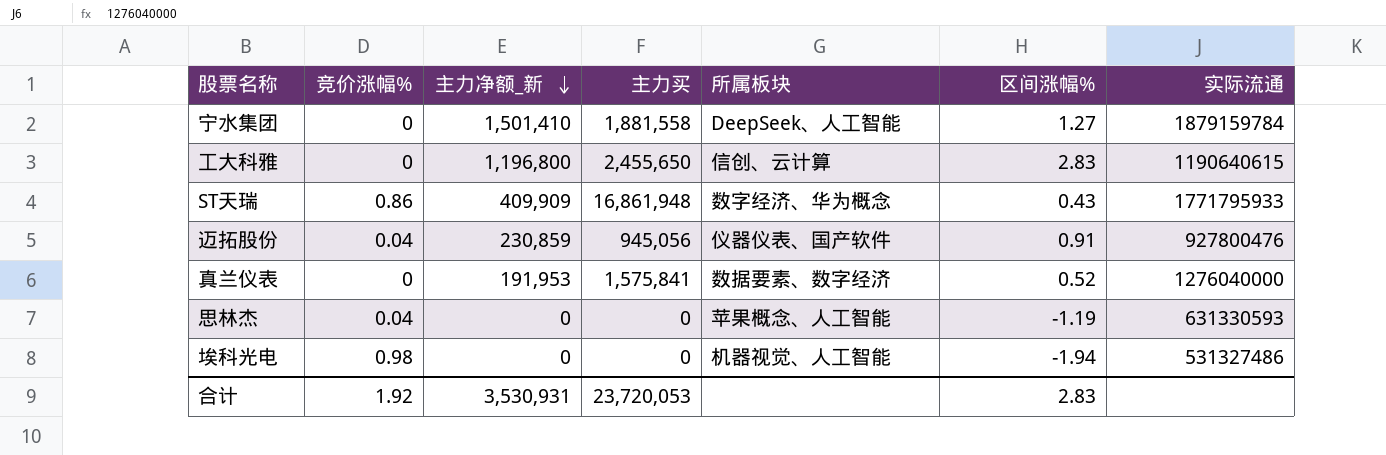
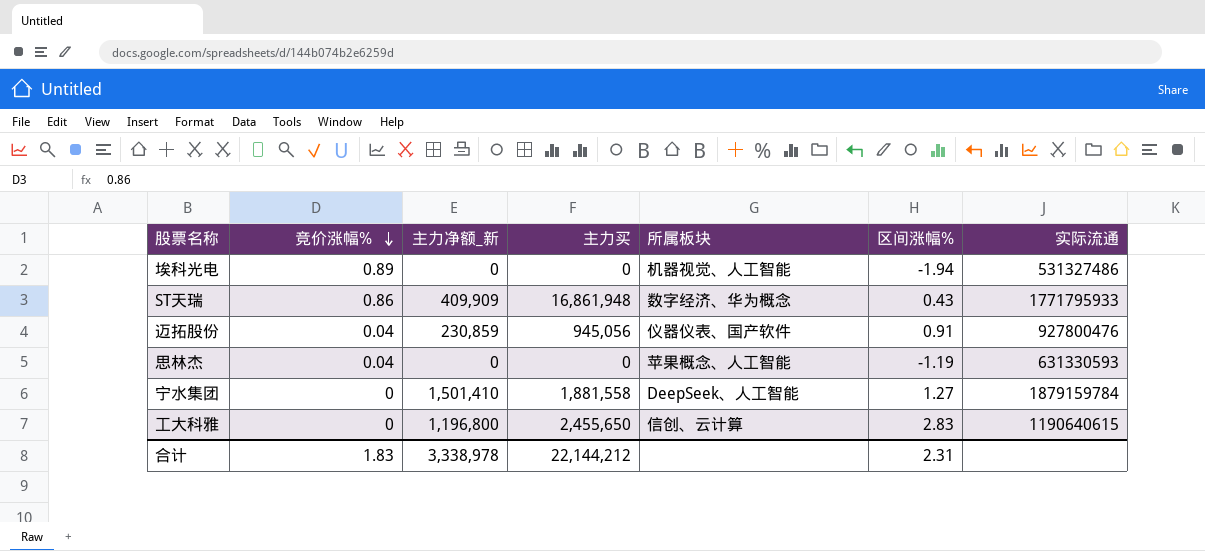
row order: 主力净额_新 descending -> 竞价涨幅% descending
row 真兰仪表: 0 | 191,953 | 1,575,841 | 数据要素、数字经济 | 0.52 | 1276040000 -> none
埃科光电 | 竞价涨幅%: 0.98 -> 0.89
合计 | 竞价涨幅%: 1.92 -> 1.83
合计 | 主力净额_新: 3,530,931 -> 3,338,978
合计 | 主力买: 23,720,053 -> 22,144,212
合计 | 区间涨幅%: 2.83 -> 2.31

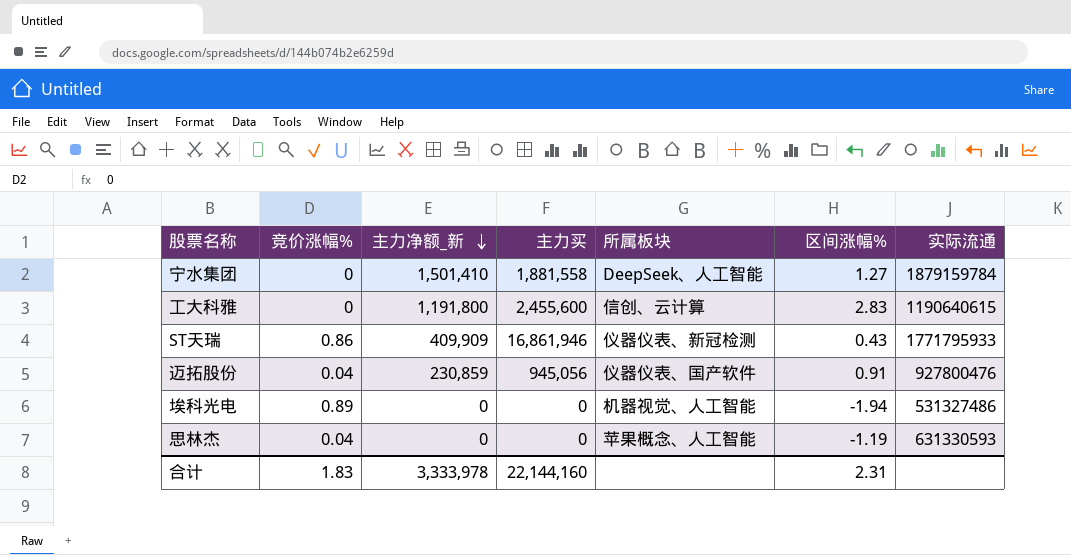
row order: 竞价涨幅% descending -> 主力净额_新 descending
工大科雅 | 主力净额_新: 1,196,800 -> 1,191,800
工大科雅 | 主力买: 2,455,650 -> 2,455,600
ST天瑞 | 主力买: 16,861,948 -> 16,861,946
ST天瑞 | 所属板块: 数字经济、华为概念 -> 仪器仪表、新冠检测
合计 | 主力净额_新: 3,338,978 -> 3,333,978
合计 | 主力买: 22,144,212 -> 22,144,160

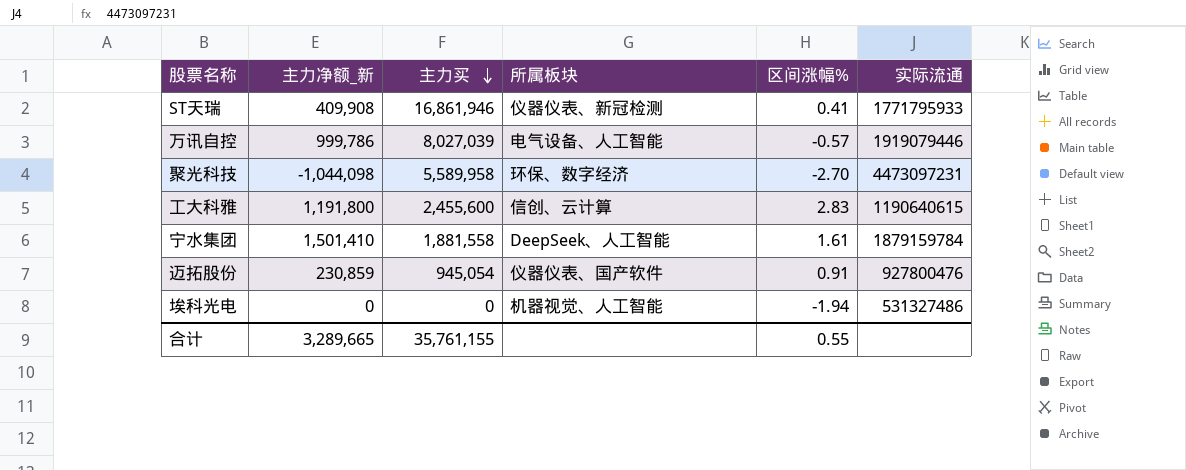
row order: 主力净额_新 descending -> 主力买 descending
column 竞价涨幅% | position: 2 -> none
row 思林杰: 0.04 | 0 | 0 | 苹果概念、人工智能 | -1.19 | 631330593 -> none
ST天瑞 | 主力净额_新: 409,909 -> 409,908
ST天瑞 | 区间涨幅%: 0.43 -> 0.41
row 万讯自控: none -> 999,786 | 8,027,039 | 电气设备、人工智能 | -0.57 | 1919079446
row 聚光科技: none -> -1,044,098 | 5,589,958 | 环保、数字经济 | -2.70 | 4473097231
宁水集团 | 区间涨幅%: 1.27 -> 1.61
迈拓股份 | 主力买: 945,056 -> 945,054
合计 | 主力净额_新: 3,333,978 -> 3,289,665
合计 | 主力买: 22,144,160 -> 35,761,155
合计 | 区间涨幅%: 2.31 -> 0.55

